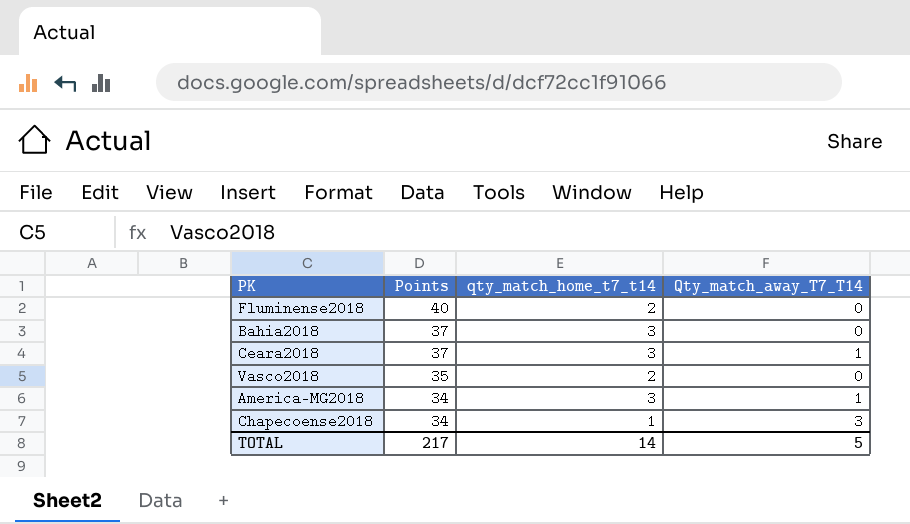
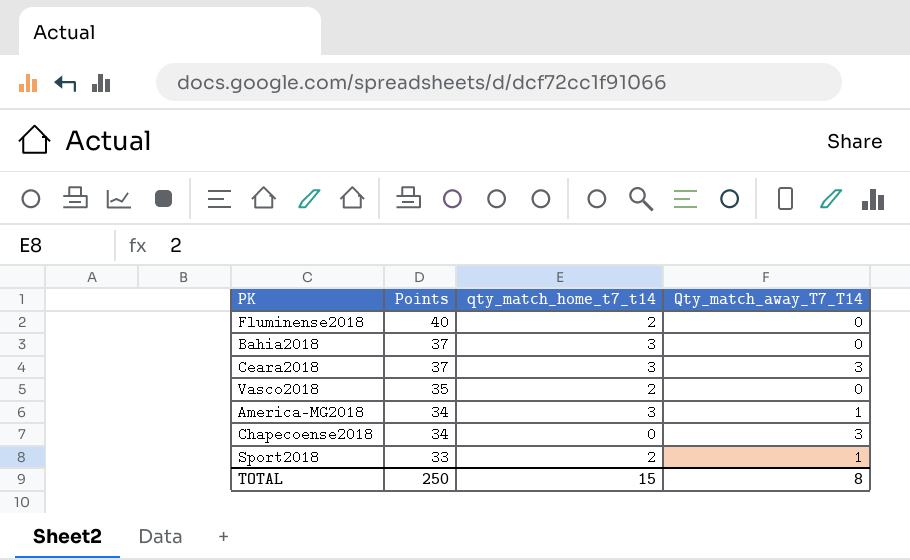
Ceara2018 | Qty_match_away_T7_T14: 1 -> 3
Chapecoense2018 | qty_match_home_t7_t14: 1 -> 0
row Sport2018: none -> 33 | 2 | 1
TOTAL | Points: 217 -> 250
TOTAL | qty_match_home_t7_t14: 14 -> 15
TOTAL | Qty_match_away_T7_T14: 5 -> 8

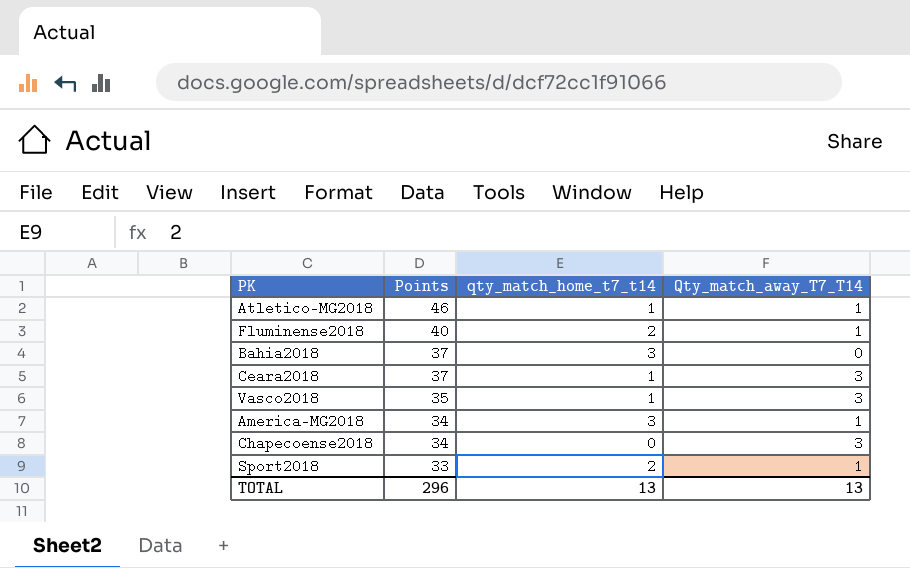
row Atletico-MG2018: none -> 46 | 1 | 1
Fluminense2018 | Qty_match_away_T7_T14: 0 -> 1
Ceara2018 | qty_match_home_t7_t14: 3 -> 1
Vasco2018 | qty_match_home_t7_t14: 2 -> 1
Vasco2018 | Qty_match_away_T7_T14: 0 -> 3
TOTAL | Points: 250 -> 296
TOTAL | qty_match_home_t7_t14: 15 -> 13
TOTAL | Qty_match_away_T7_T14: 8 -> 13

